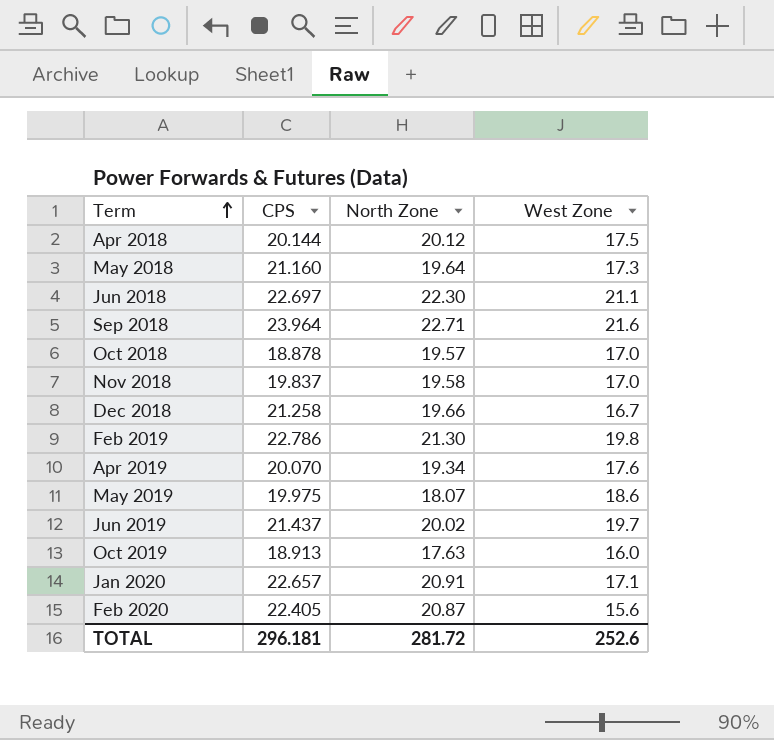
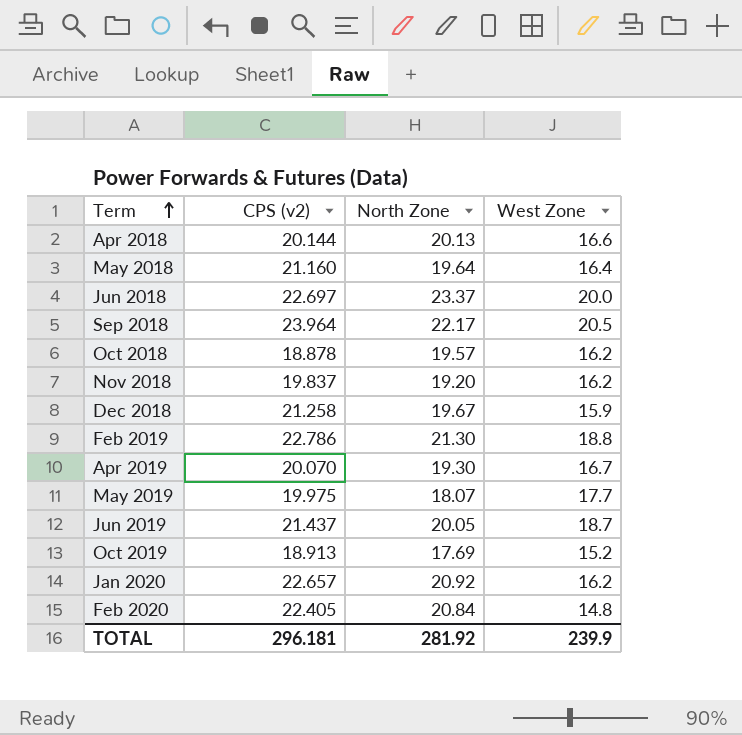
column name: CPS -> CPS (v2)
Apr 2018 | North Zone: 20.12 -> 20.13
Apr 2018 | West Zone: 17.5 -> 16.6
May 2018 | West Zone: 17.3 -> 16.4
Jun 2018 | North Zone: 22.30 -> 23.37
Jun 2018 | West Zone: 21.1 -> 20.0
Sep 2018 | North Zone: 22.71 -> 22.17
Sep 2018 | West Zone: 21.6 -> 20.5
Oct 2018 | West Zone: 17.0 -> 16.2
Nov 2018 | North Zone: 19.58 -> 19.20
Nov 2018 | West Zone: 17.0 -> 16.2
Dec 2018 | North Zone: 19.66 -> 19.67
Dec 2018 | West Zone: 16.7 -> 15.9
Feb 2019 | West Zone: 19.8 -> 18.8
Apr 2019 | North Zone: 19.34 -> 19.30
Apr 2019 | West Zone: 17.6 -> 16.7
May 2019 | West Zone: 18.6 -> 17.7
Jun 2019 | North Zone: 20.02 -> 20.05
Jun 2019 | West Zone: 19.7 -> 18.7
Oct 2019 | North Zone: 17.63 -> 17.69
Oct 2019 | West Zone: 16.0 -> 15.2
Jan 2020 | North Zone: 20.91 -> 20.92
Jan 2020 | West Zone: 17.1 -> 16.2
Feb 2020 | North Zone: 20.87 -> 20.84
Feb 2020 | West Zone: 15.6 -> 14.8
TOTAL | North Zone: 281.72 -> 281.92
TOTAL | West Zone: 252.6 -> 239.9

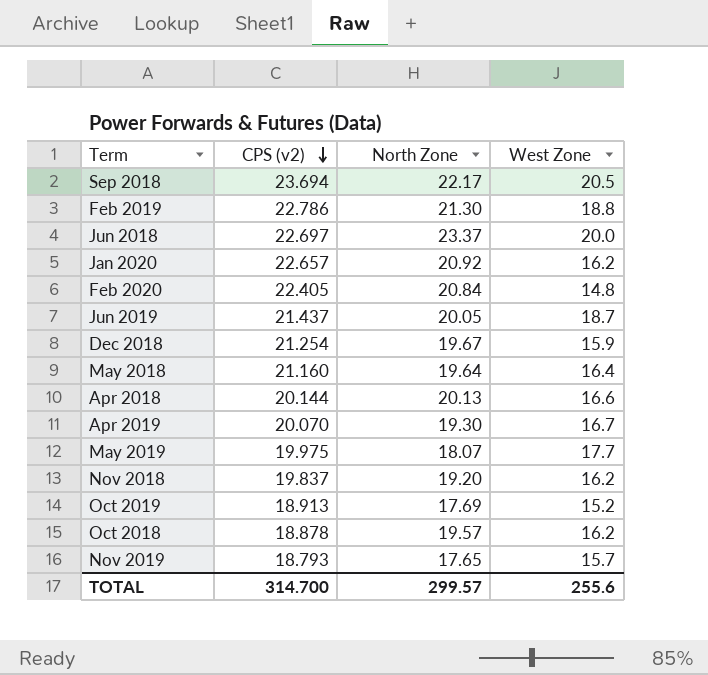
row order: Term ascending -> CPS (v2) descending
Sep 2018 | CPS (v2): 23.964 -> 23.694
Dec 2018 | CPS (v2): 21.258 -> 21.254
row Nov 2019: none -> 18.793 | 17.65 | 15.7
TOTAL | CPS (v2): 296.181 -> 314.700
TOTAL | North Zone: 281.92 -> 299.57
TOTAL | West Zone: 239.9 -> 255.6

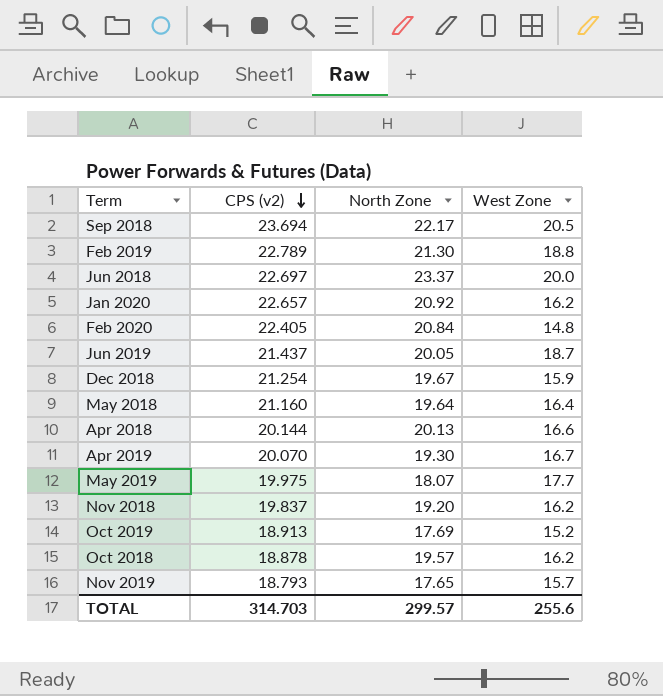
Feb 2019 | CPS (v2): 22.786 -> 22.789
TOTAL | CPS (v2): 314.700 -> 314.703

